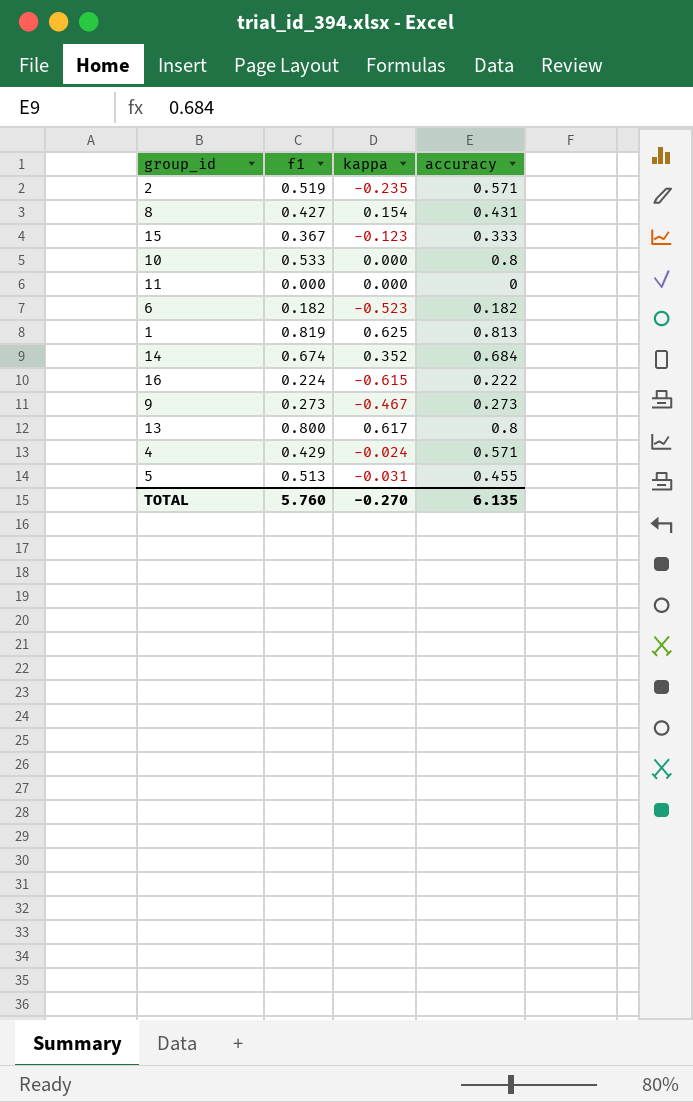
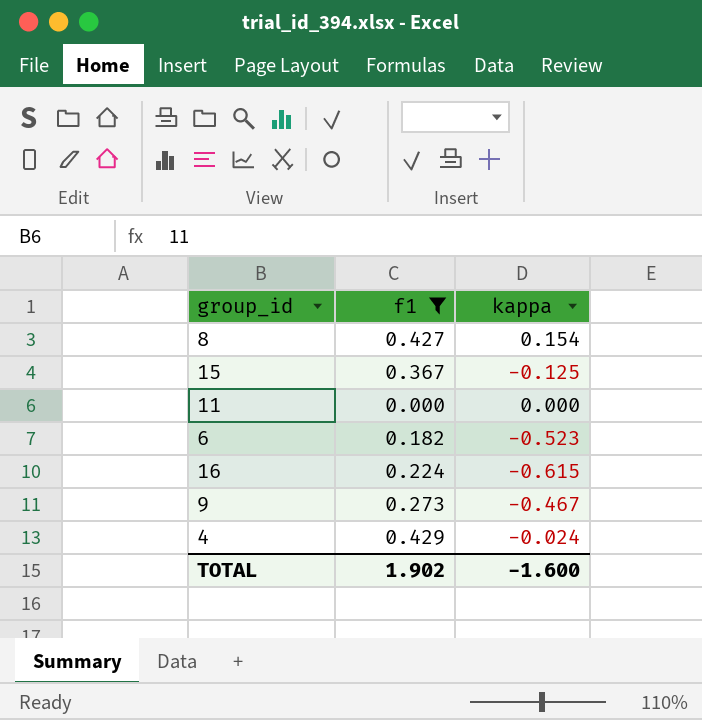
filter: none -> f1 <= 0.429
column accuracy | position: 4 -> none
15 | kappa: -0.123 -> -0.125
TOTAL | f1: 5.760 -> 1.902
TOTAL | kappa: -0.270 -> -1.600

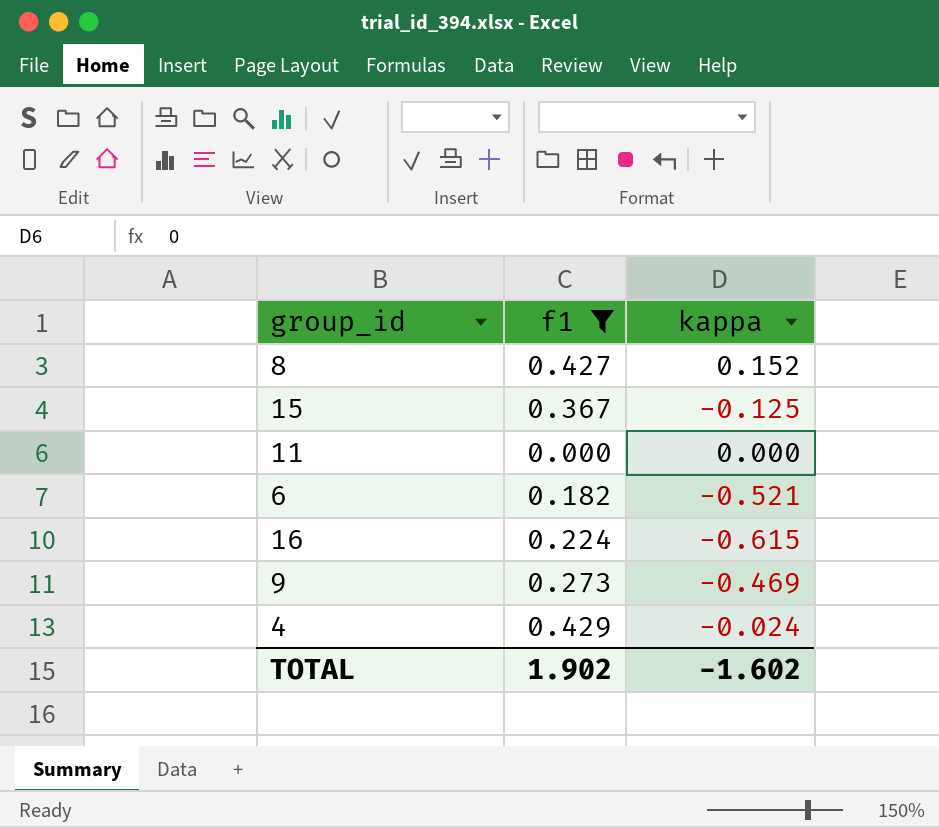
8 | kappa: 0.154 -> 0.152
6 | kappa: -0.523 -> -0.521
9 | kappa: -0.467 -> -0.469
TOTAL | kappa: -1.600 -> -1.602

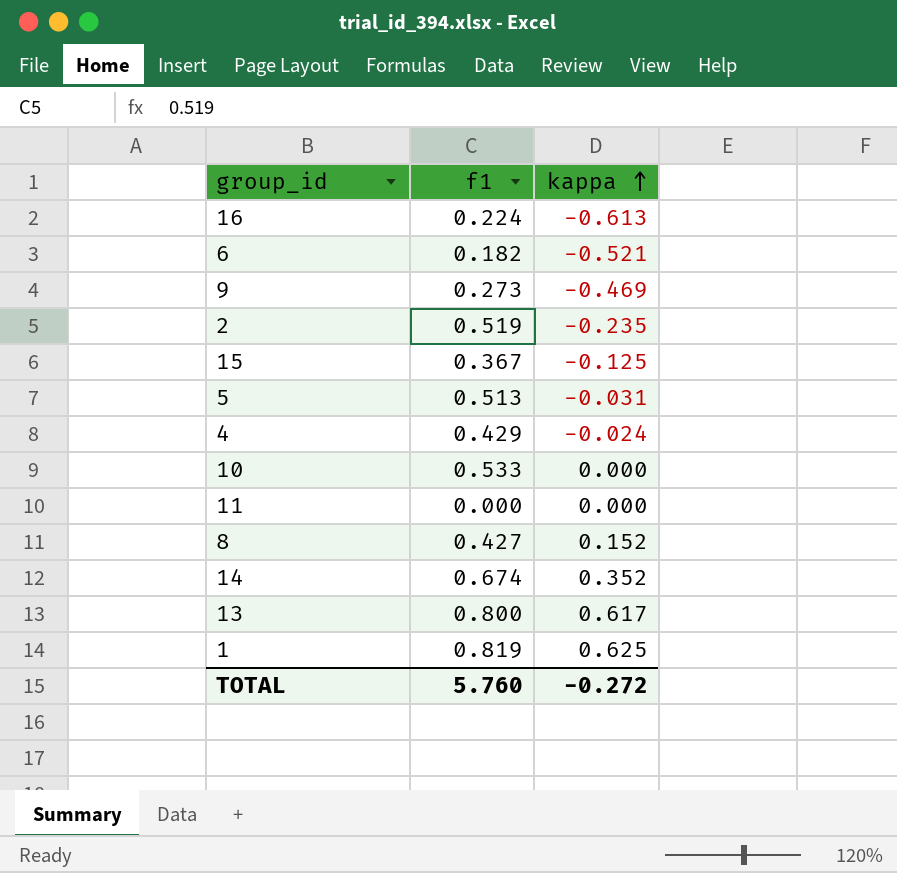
filter: f1 <= 0.429 -> none
row order: none -> kappa ascending
16 | kappa: -0.615 -> -0.613
TOTAL | f1: 1.902 -> 5.760
TOTAL | kappa: -1.602 -> -0.272

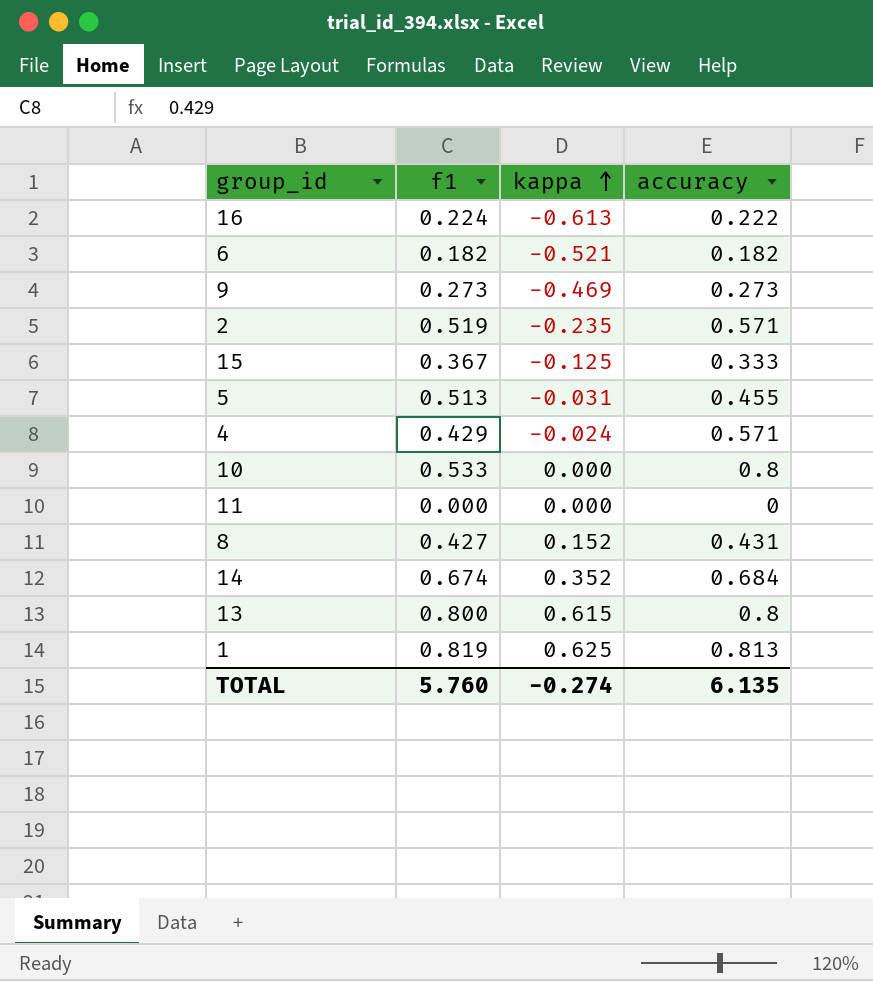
column accuracy | position: none -> 4
13 | kappa: 0.617 -> 0.615
TOTAL | kappa: -0.272 -> -0.274

